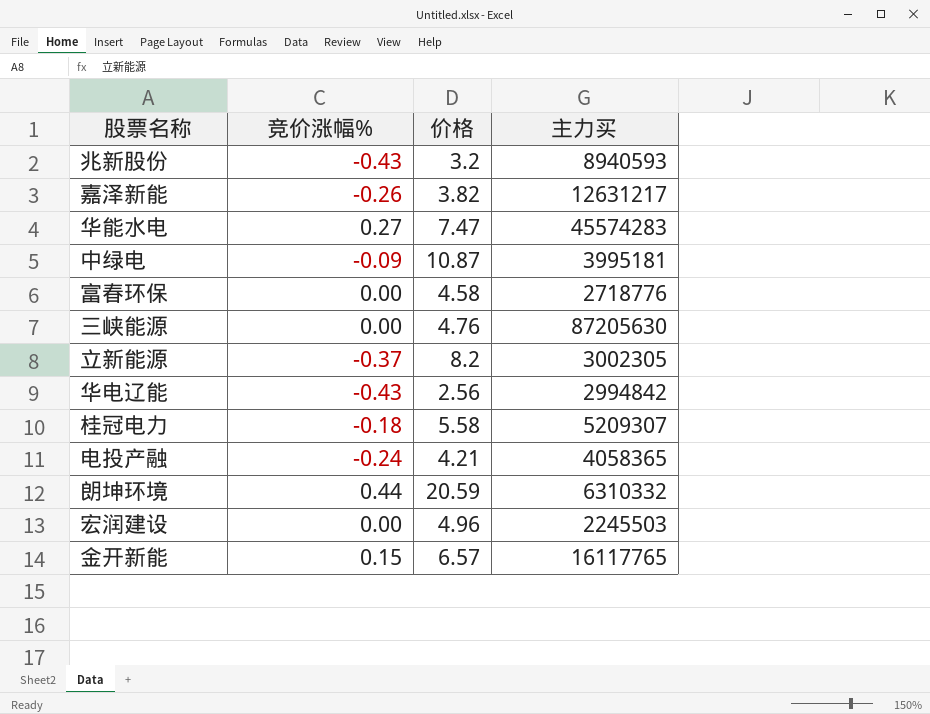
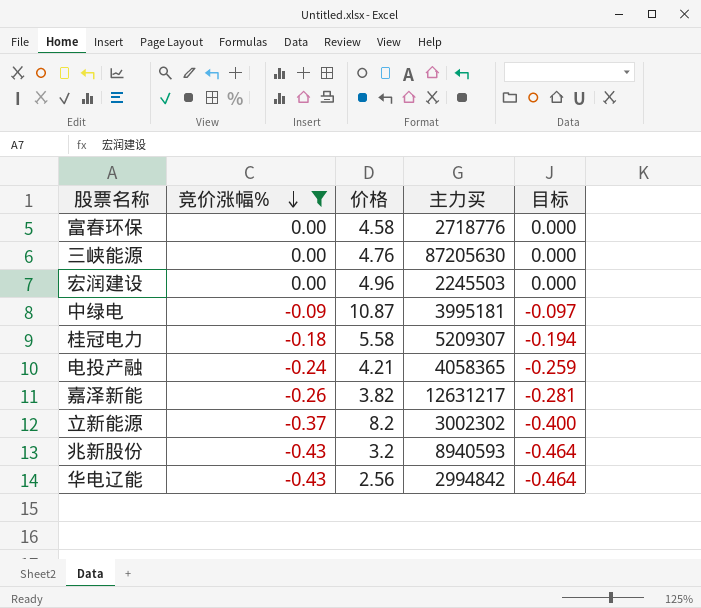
filter: none -> 竞价涨幅% <= 0.00
row order: none -> 竞价涨幅% descending
column 目标 | formula: none -> [竞价涨幅%] * 1.08
立新能源 | 主力买: 3002305 -> 3002302

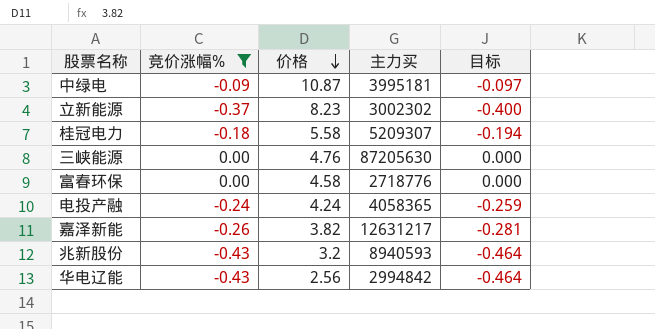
row order: 竞价涨幅% descending -> 价格 descending
row 宏润建设: 0.00 | 4.96 | 2245503 | 0.000 -> none
立新能源 | 价格: 8.2 -> 8.23
电投产融 | 价格: 4.21 -> 4.24

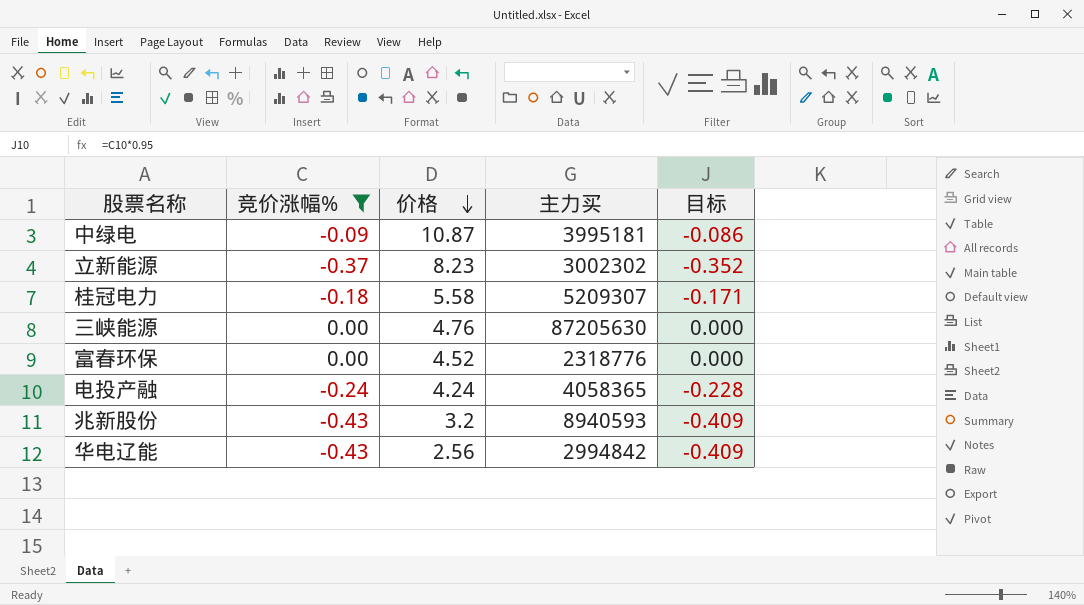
column 目标 | formula: [竞价涨幅%] * 1.08 -> [竞价涨幅%] * 0.95
row 嘉泽新能: -0.26 | 3.82 | 12631217 | -0.281 -> none
富春环保 | 价格: 4.58 -> 4.52
富春环保 | 主力买: 2718776 -> 2318776

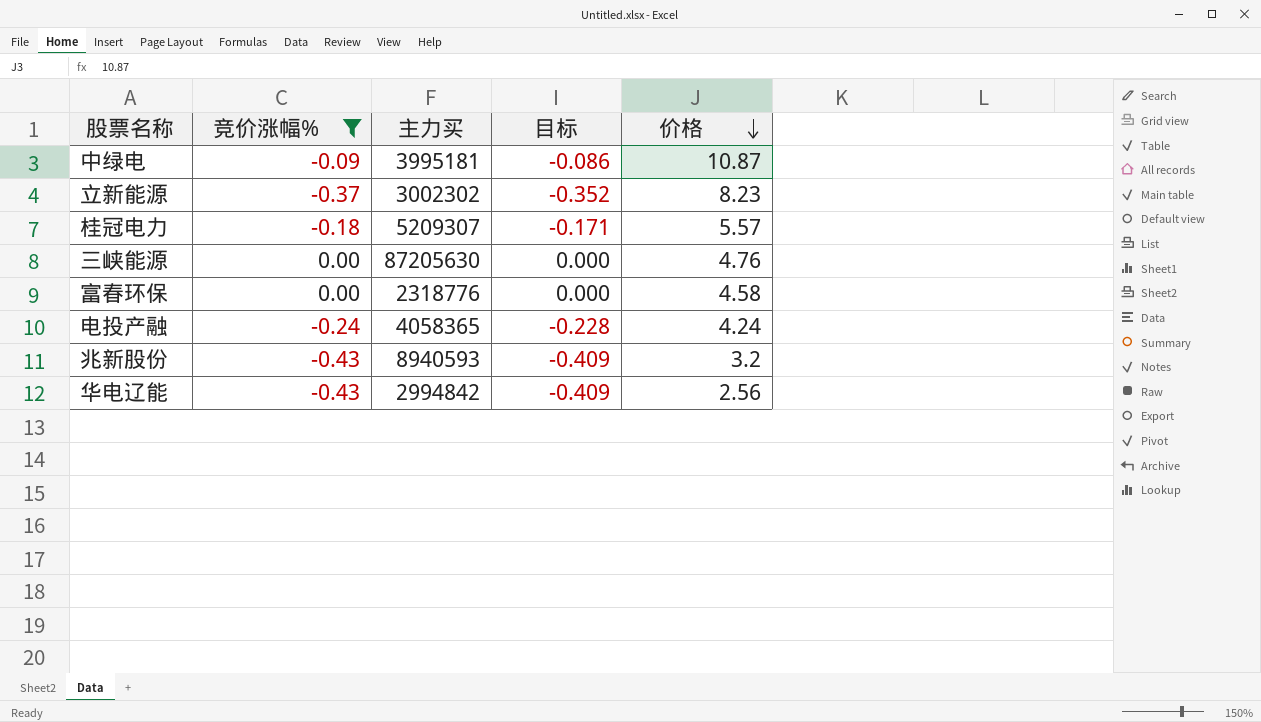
column 价格 | position: 3 -> 5
桂冠电力 | 价格: 5.58 -> 5.57
富春环保 | 价格: 4.52 -> 4.58

